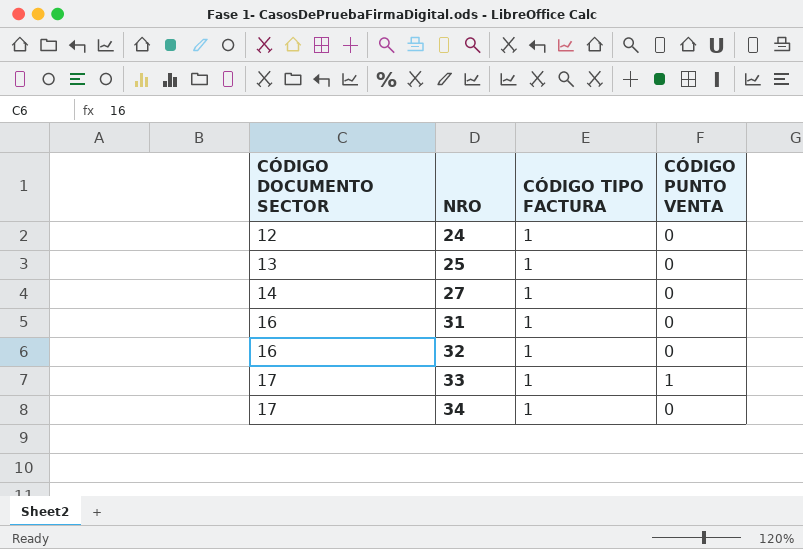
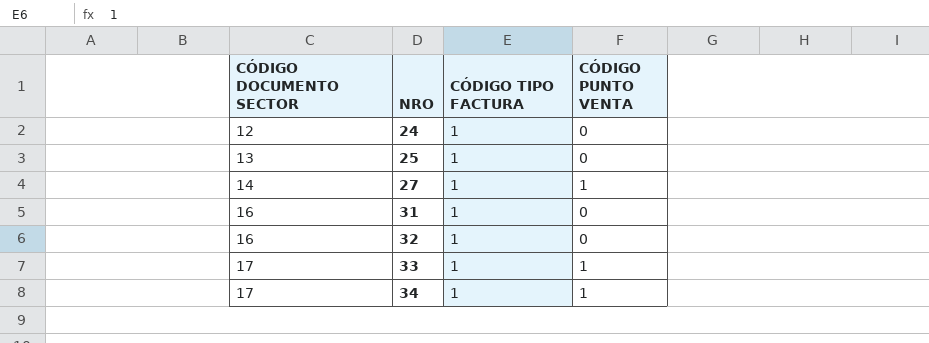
27 | CÓDIGO PUNTO VENTA: 0 -> 1
34 | CÓDIGO PUNTO VENTA: 0 -> 1

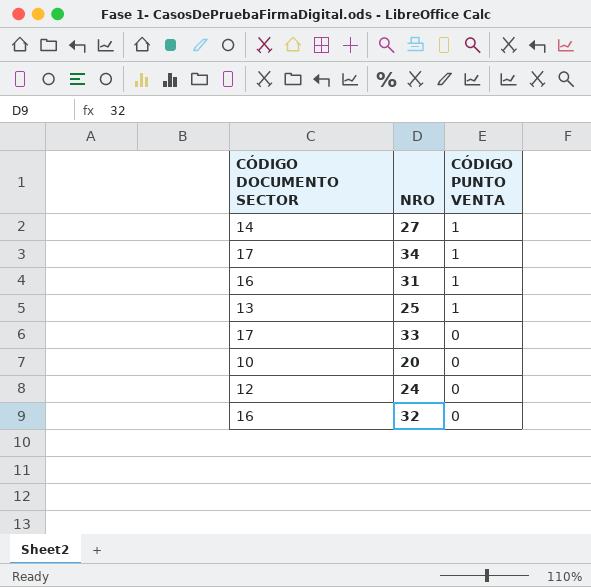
row order: CÓDIGO DOCUMENTO SECTOR ascending -> CÓDIGO PUNTO VENTA descending
column CÓDIGO TIPO FACTURA | position: 3 -> none
31 | CÓDIGO PUNTO VENTA: 0 -> 1
25 | CÓDIGO PUNTO VENTA: 0 -> 1
33 | CÓDIGO PUNTO VENTA: 1 -> 0
row 20: none -> 10 | 0

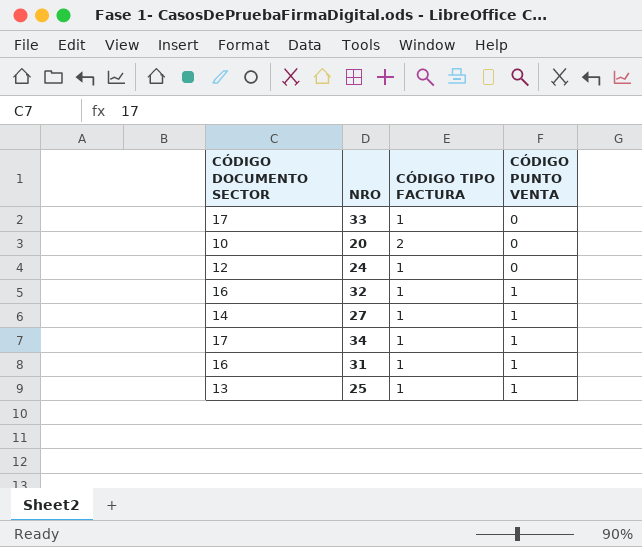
row order: CÓDIGO PUNTO VENTA descending -> CÓDIGO PUNTO VENTA ascending
column CÓDIGO TIPO FACTURA | position: none -> 3
32 | CÓDIGO PUNTO VENTA: 0 -> 1

